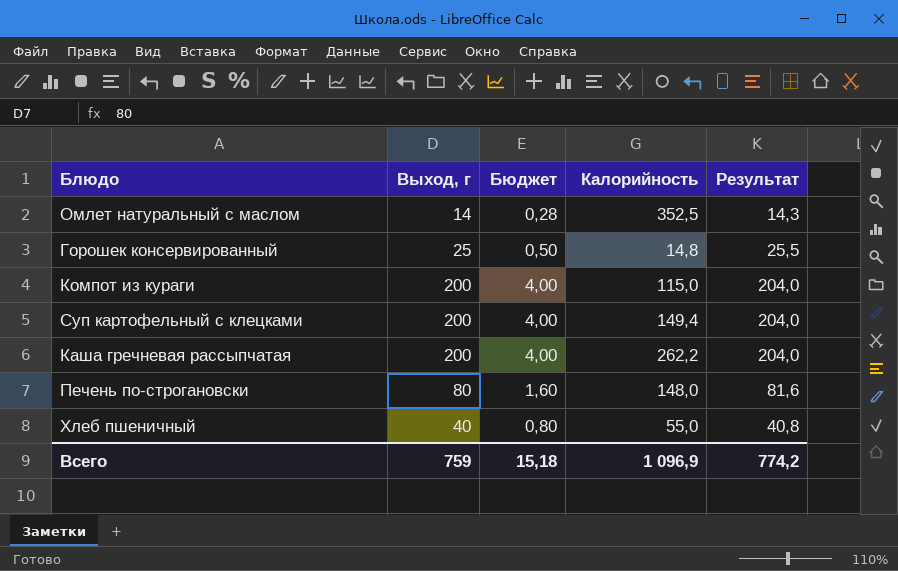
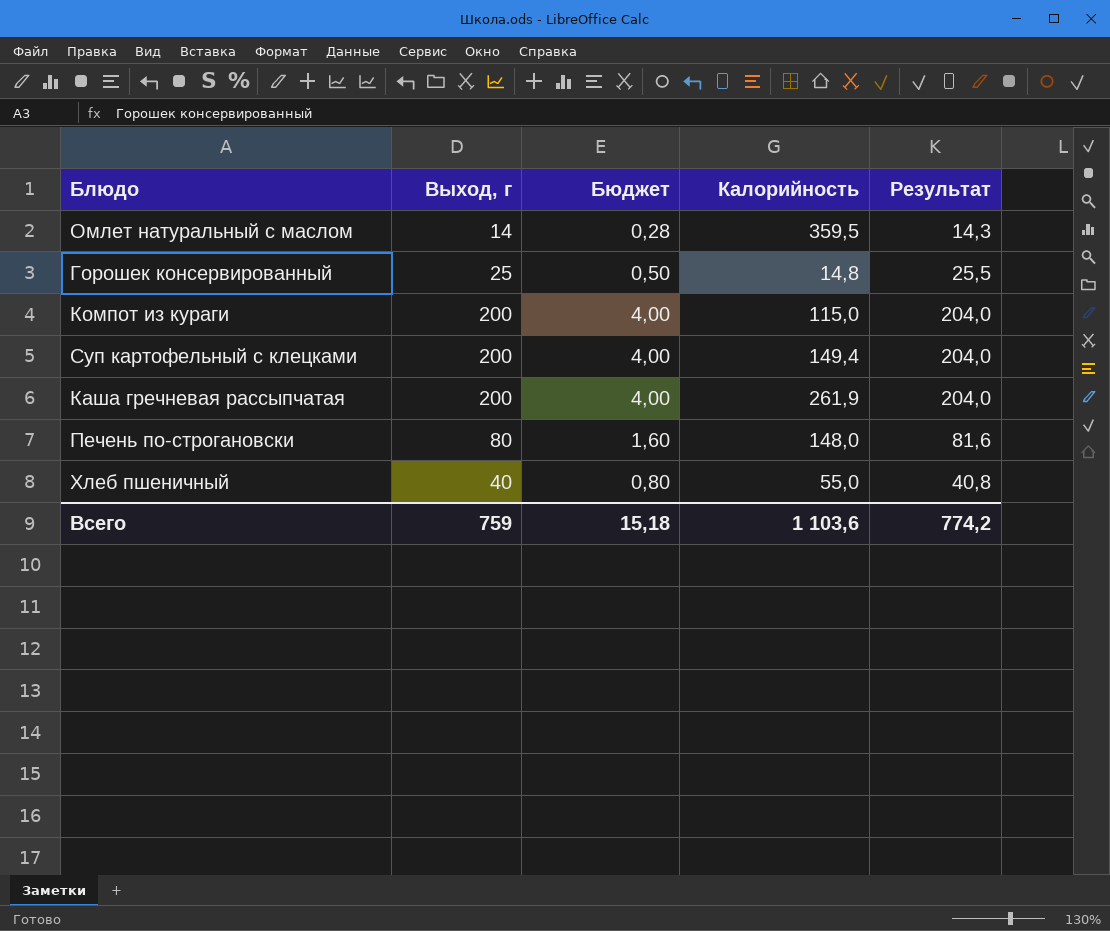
Омлет натуральный с маслом | Калорийность: 352,5 -> 359,5
Каша гречневая рассыпчатая | Калорийность: 262,2 -> 261,9
Всего | Калорийность: 1 096,9 -> 1 103,6

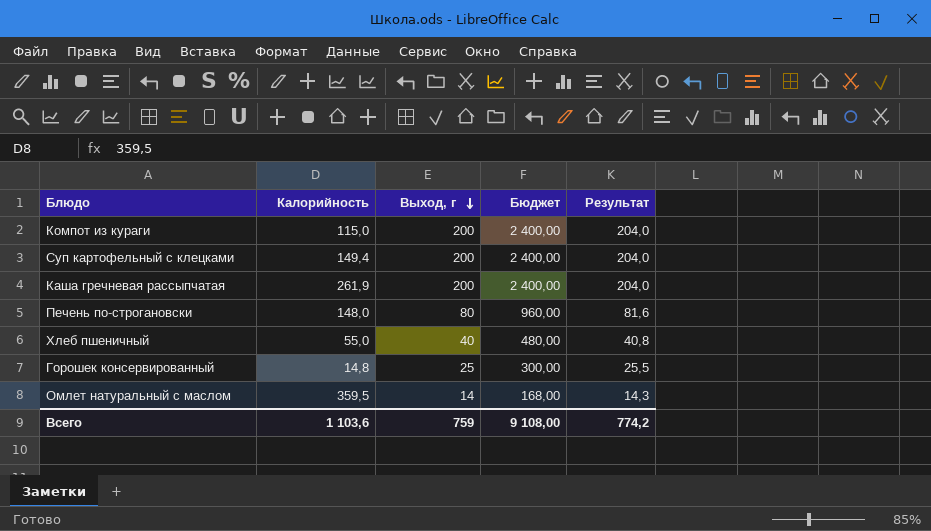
row order: none -> Выход, г descending
column Калорийность | position: 4 -> 2
column Бюджет | formula: [Выход, г] * 0,02 -> [Выход, г] * 12
Всего | Бюджет: 15,18 -> 9 108,00

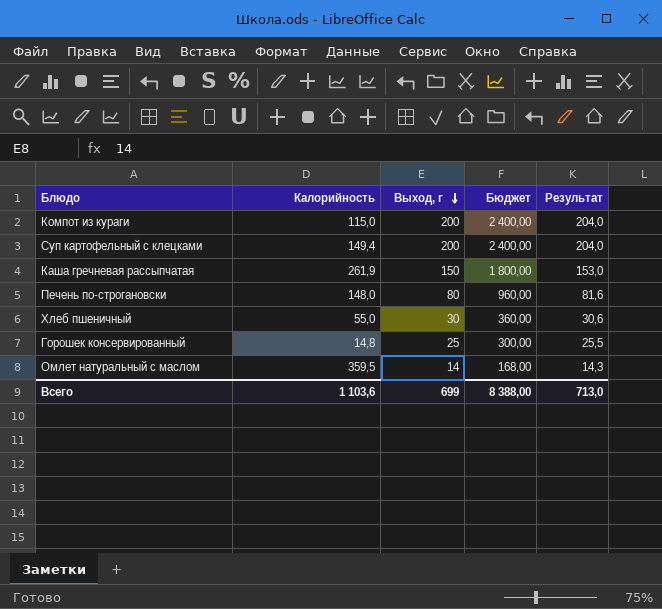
Каша гречневая рассыпчатая | Выход, г: 200 -> 150
Каша гречневая рассыпчатая | Бюджет: 2 400,00 -> 1 800,00
Каша гречневая рассыпчатая | Результат: 204,0 -> 153,0
Хлеб пшеничный | Выход, г: 40 -> 30
Хлеб пшеничный | Бюджет: 480,00 -> 360,00
Хлеб пшеничный | Результат: 40,8 -> 30,6
Всего | Выход, г: 759 -> 699
Всего | Бюджет: 9 108,00 -> 8 388,00
Всего | Результат: 774,2 -> 713,0

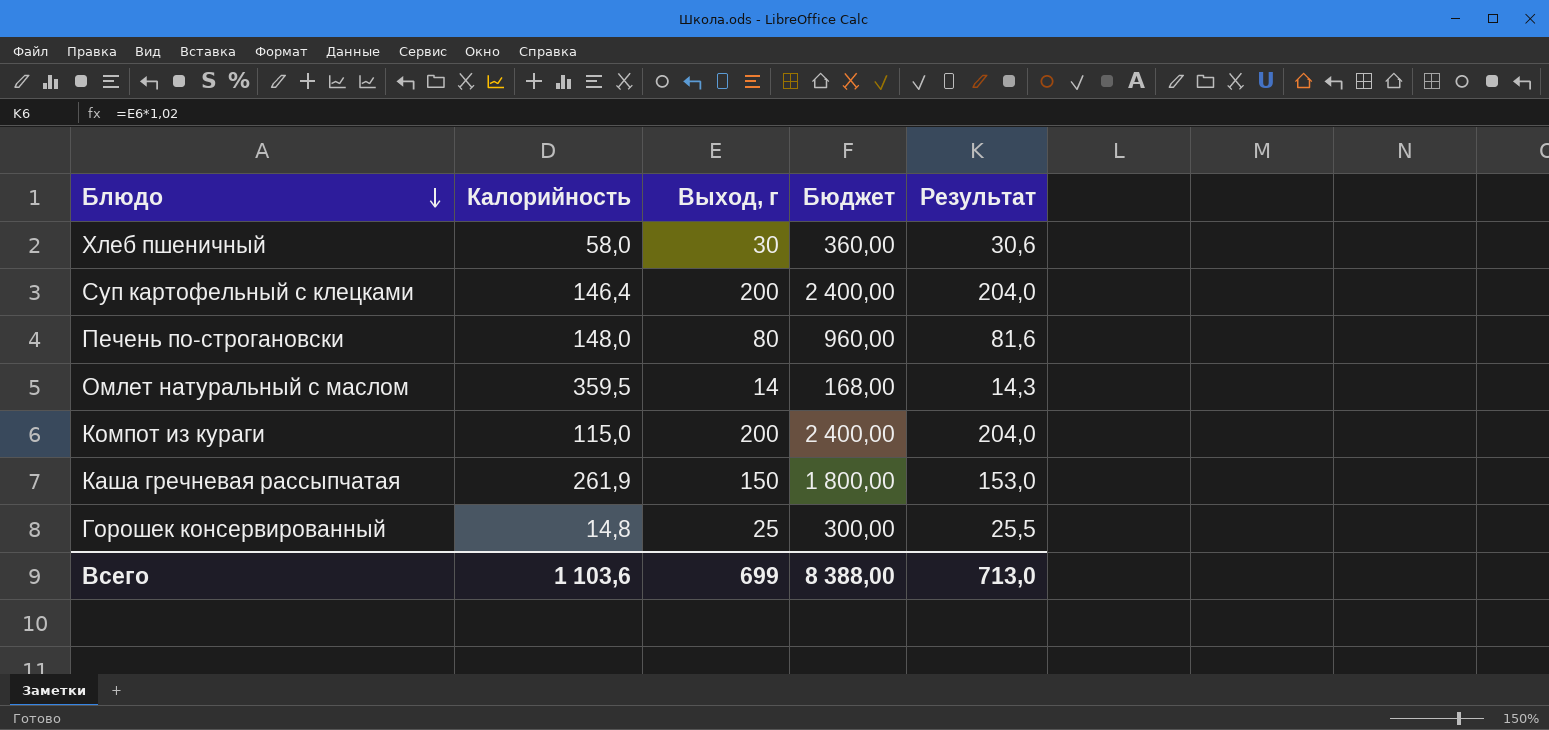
row order: Выход, г descending -> Блюдо descending
Хлеб пшеничный | Калорийность: 55,0 -> 58,0
Суп картофельный с клецками | Калорийность: 149,4 -> 146,4

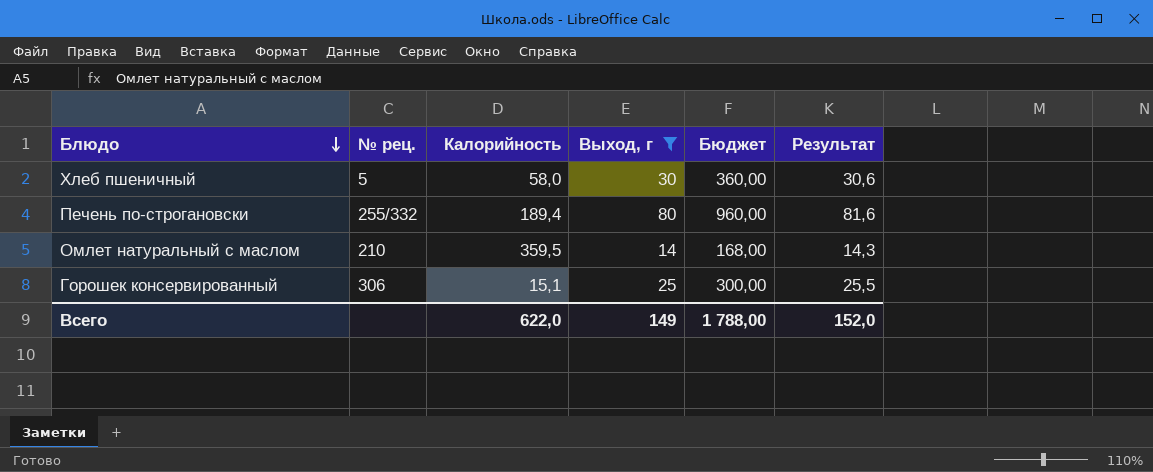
filter: none -> Выход, г <= 80
column № рец. | position: none -> 2
Печень по-строгановски | Калорийность: 148,0 -> 189,4
Горошек консервированный | Калорийность: 14,8 -> 15,1
Всего | Калорийность: 1 103,6 -> 622,0
Всего | Выход, г: 699 -> 149
Всего | Бюджет: 8 388,00 -> 1 788,00
Всего | Результат: 713,0 -> 152,0

